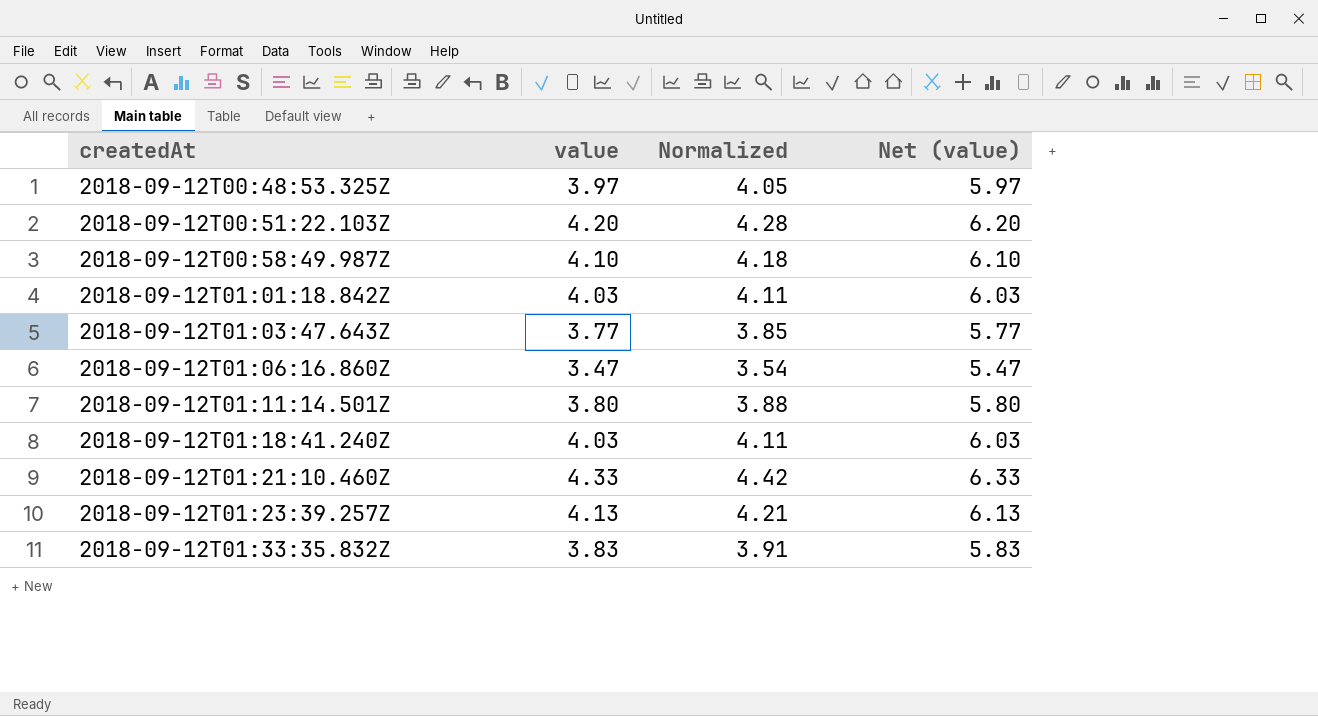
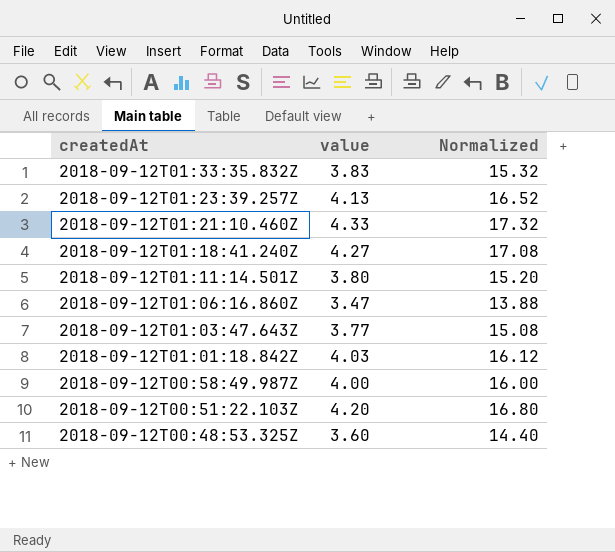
row order: createdAt ascending -> createdAt descending
column Net (value) | formula: [value] + 2 -> none
column Normalized | formula: [value] * 1.02 -> [value] * 4
2018-09-12T01:18:41.240Z | value: 4.03 -> 4.27
2018-09-12T00:58:49.987Z | value: 4.10 -> 4.00
2018-09-12T00:48:53.325Z | value: 3.97 -> 3.60

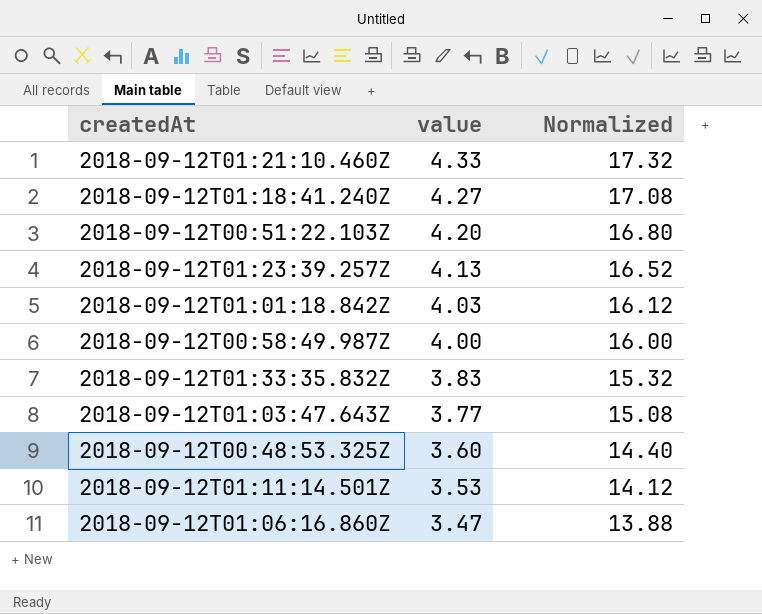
row order: createdAt descending -> value descending
2018-09-12T01:11:14.501Z | value: 3.80 -> 3.53
2018-09-12T01:11:14.501Z | Normalized: 15.20 -> 14.12

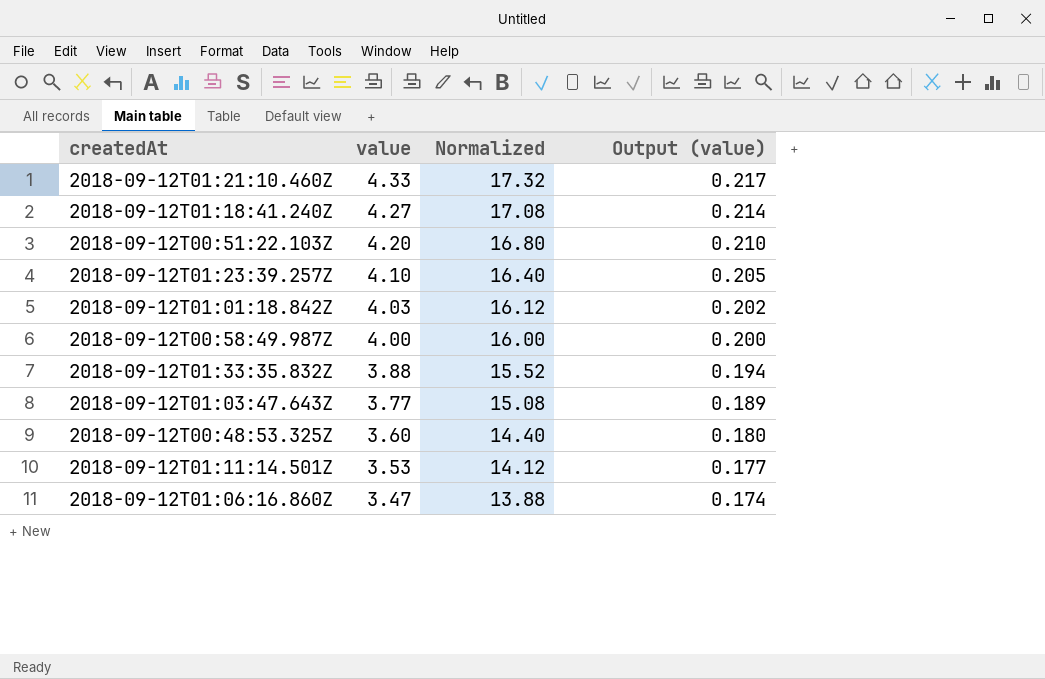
column Output (value) | formula: none -> [value] * 0.05
2018-09-12T01:23:39.257Z | value: 4.13 -> 4.10
2018-09-12T01:23:39.257Z | Normalized: 16.52 -> 16.40
2018-09-12T01:33:35.832Z | value: 3.83 -> 3.88
2018-09-12T01:33:35.832Z | Normalized: 15.32 -> 15.52

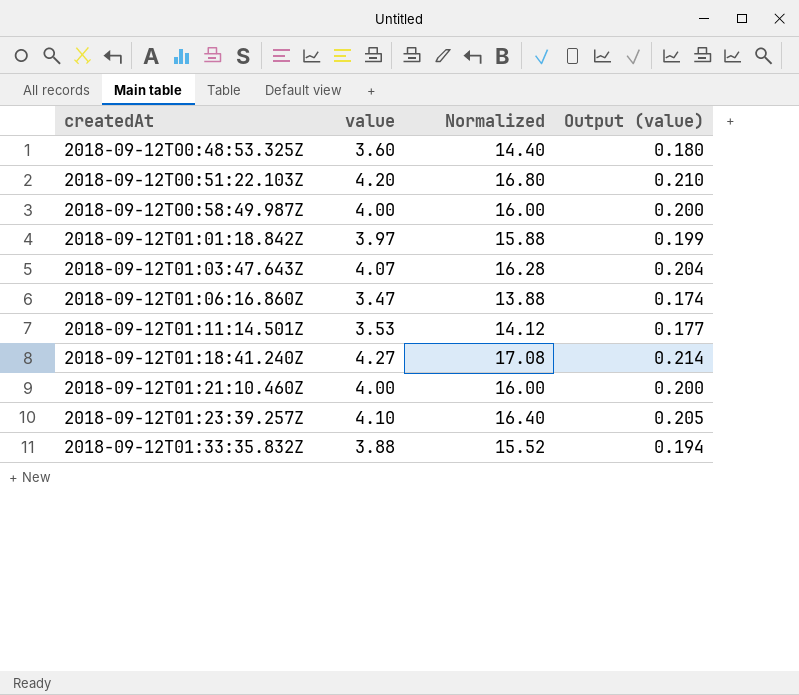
row order: value descending -> createdAt ascending
2018-09-12T01:01:18.842Z | value: 4.03 -> 3.97
2018-09-12T01:01:18.842Z | Normalized: 16.12 -> 15.88
2018-09-12T01:01:18.842Z | Output (value): 0.202 -> 0.199
2018-09-12T01:03:47.643Z | value: 3.77 -> 4.07
2018-09-12T01:03:47.643Z | Normalized: 15.08 -> 16.28
2018-09-12T01:03:47.643Z | Output (value): 0.189 -> 0.204
2018-09-12T01:21:10.460Z | value: 4.33 -> 4.00
2018-09-12T01:21:10.460Z | Normalized: 17.32 -> 16.00
2018-09-12T01:21:10.460Z | Output (value): 0.217 -> 0.200

